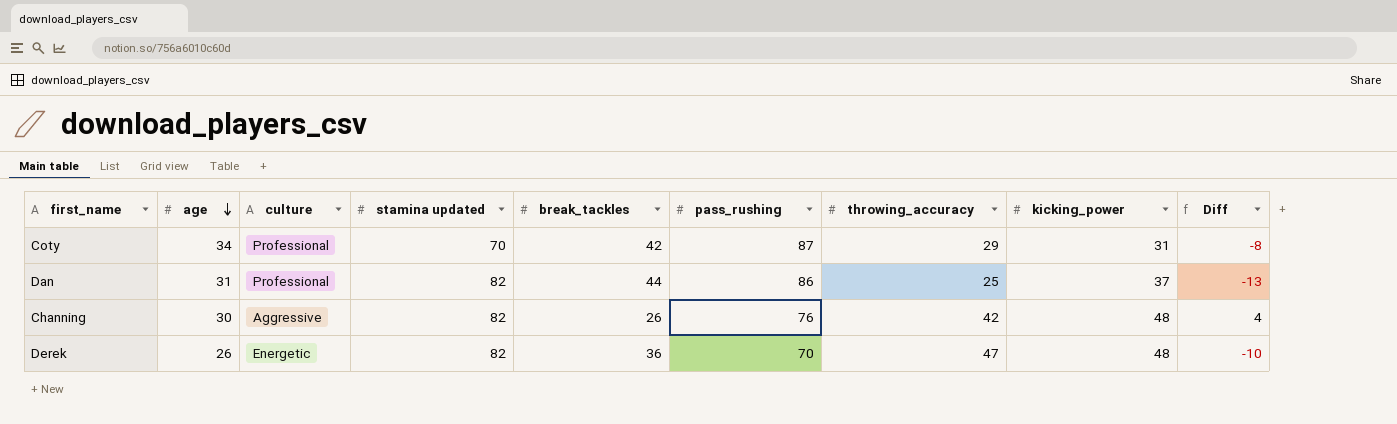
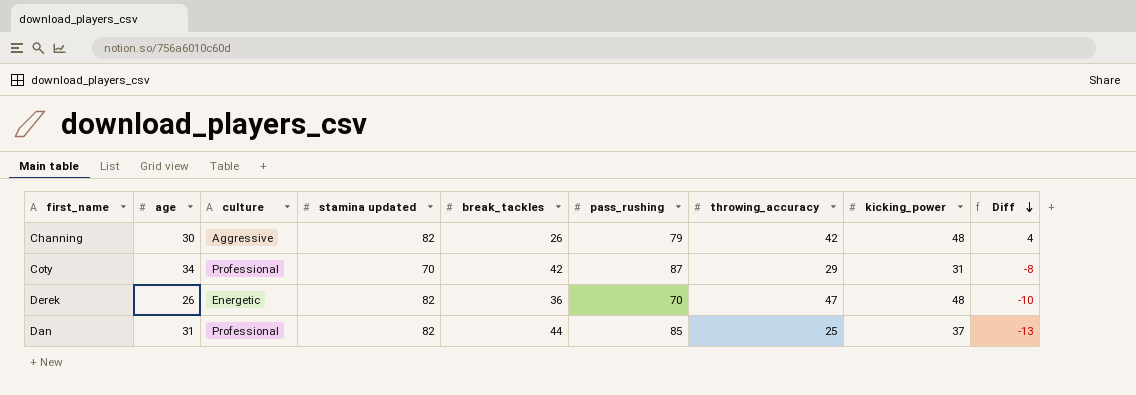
row order: age descending -> Diff descending
Channing | pass_rushing: 76 -> 79
Dan | pass_rushing: 86 -> 85

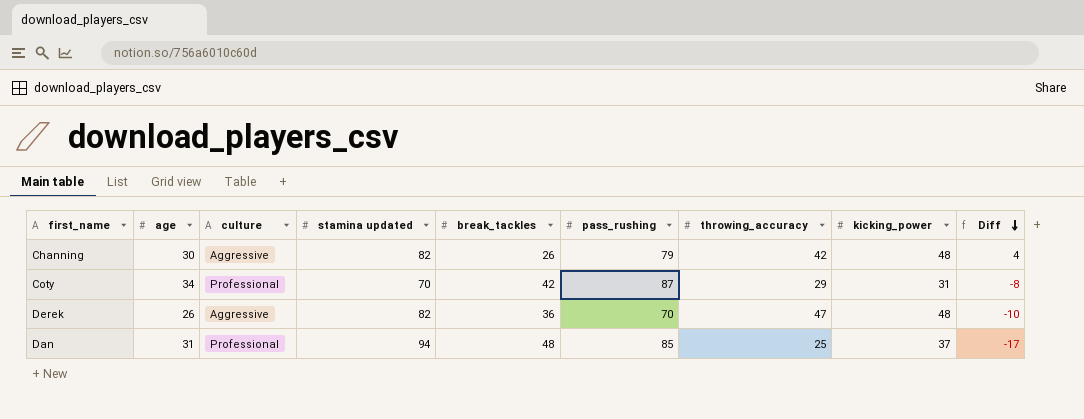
Derek | culture: Energetic -> Aggressive
Dan | stamina updated: 82 -> 94
Dan | break_tackles: 44 -> 48
Dan | Diff: -13 -> -17

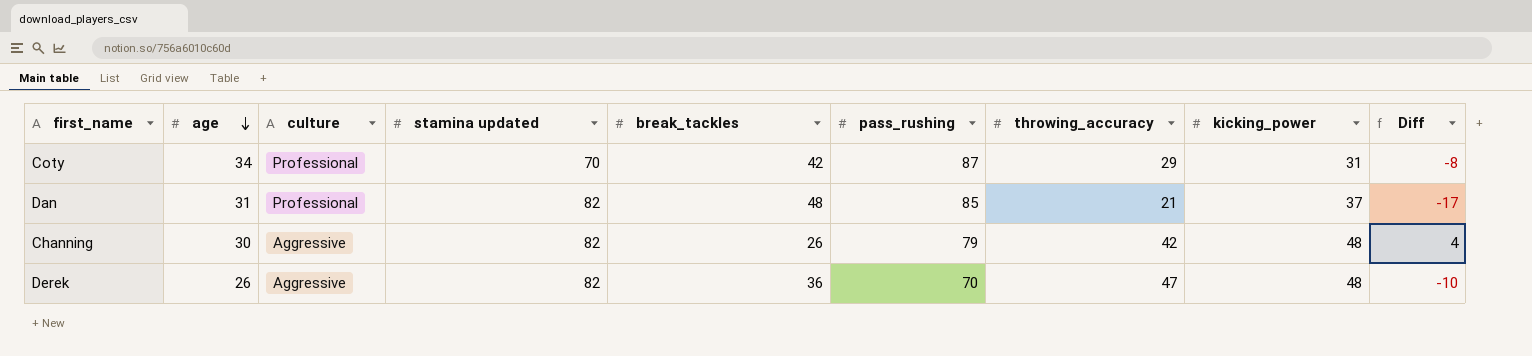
row order: Diff descending -> age descending
Dan | stamina updated: 94 -> 82
Dan | throwing_accuracy: 25 -> 21

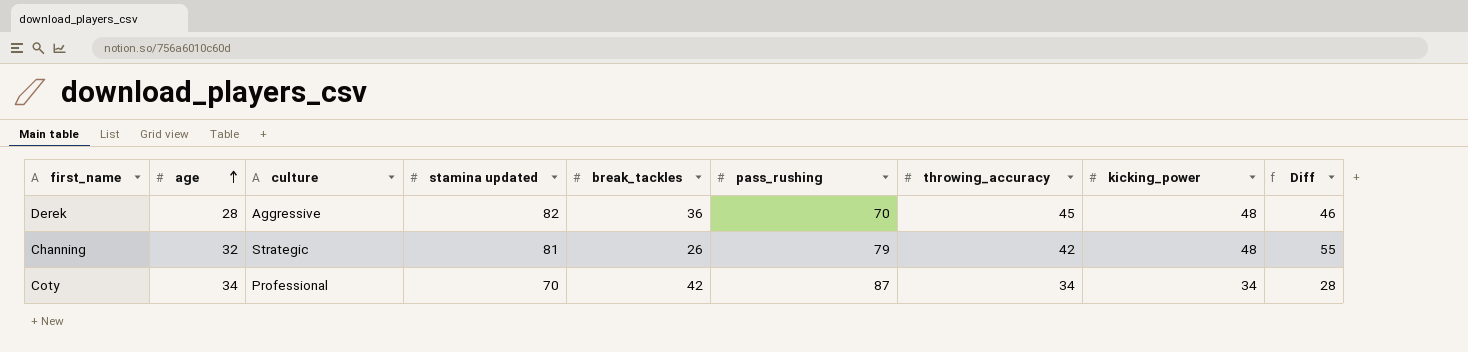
row order: age descending -> age ascending
column Diff | formula: [age] - [break_tackles] -> [stamina updated] - [break_tackles]
row Dan: 31 | Professional | 82 | 48 | 85 | 21 | 37 | -17 -> none
Derek | age: 26 -> 28
Derek | throwing_accuracy: 47 -> 45
Channing | age: 30 -> 32
Channing | culture: Aggressive -> Strategic
Channing | stamina updated: 82 -> 81
Coty | throwing_accuracy: 29 -> 34
Coty | kicking_power: 31 -> 34

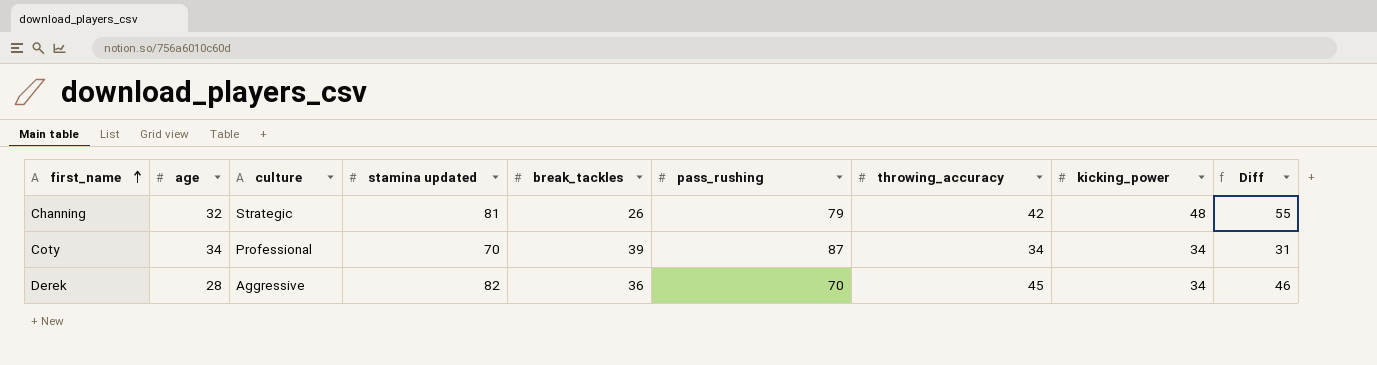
row order: age ascending -> first_name ascending
Coty | break_tackles: 42 -> 39
Coty | Diff: 28 -> 31
Derek | kicking_power: 48 -> 34

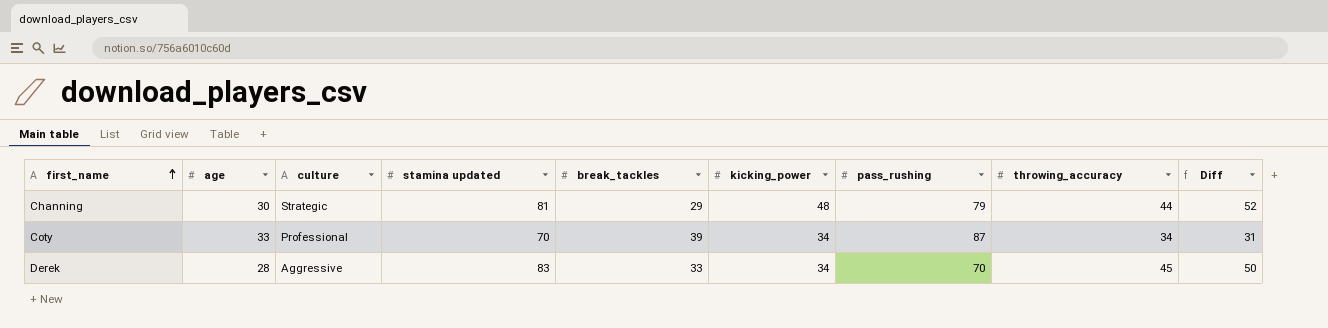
column kicking_power | position: 8 -> 6
Channing | age: 32 -> 30
Channing | break_tackles: 26 -> 29
Channing | throwing_accuracy: 42 -> 44
Channing | Diff: 55 -> 52
Coty | age: 34 -> 33
Derek | stamina updated: 82 -> 83
Derek | break_tackles: 36 -> 33
Derek | Diff: 46 -> 50

